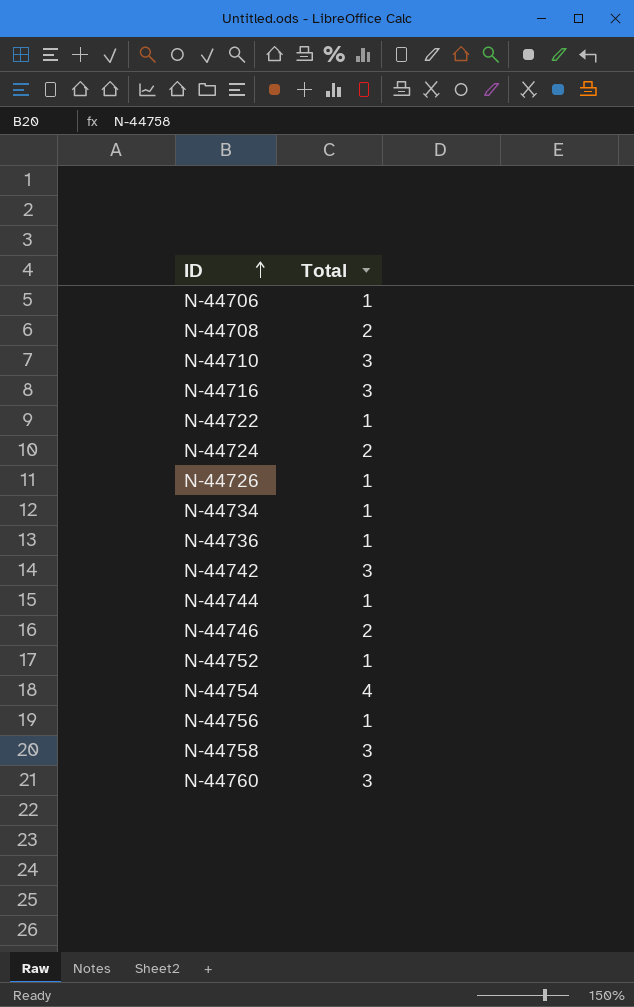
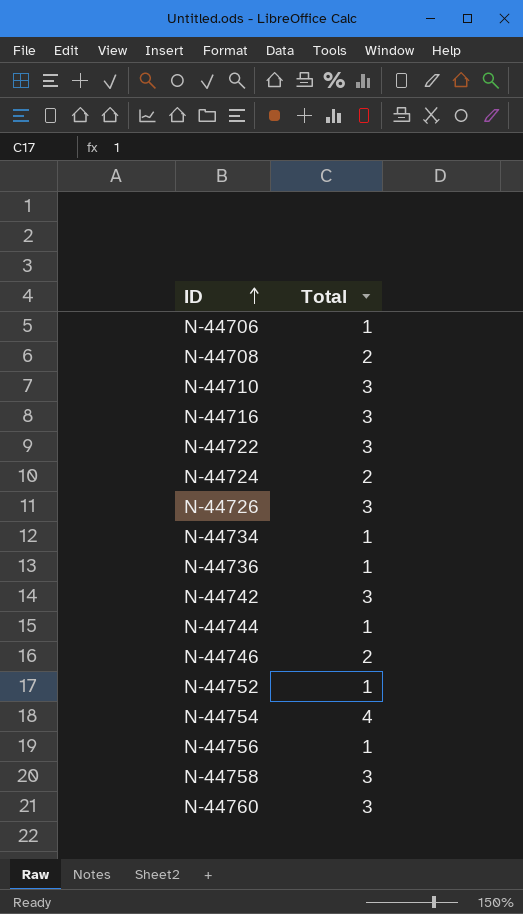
N-44722 | Total: 1 -> 3
N-44726 | Total: 1 -> 3

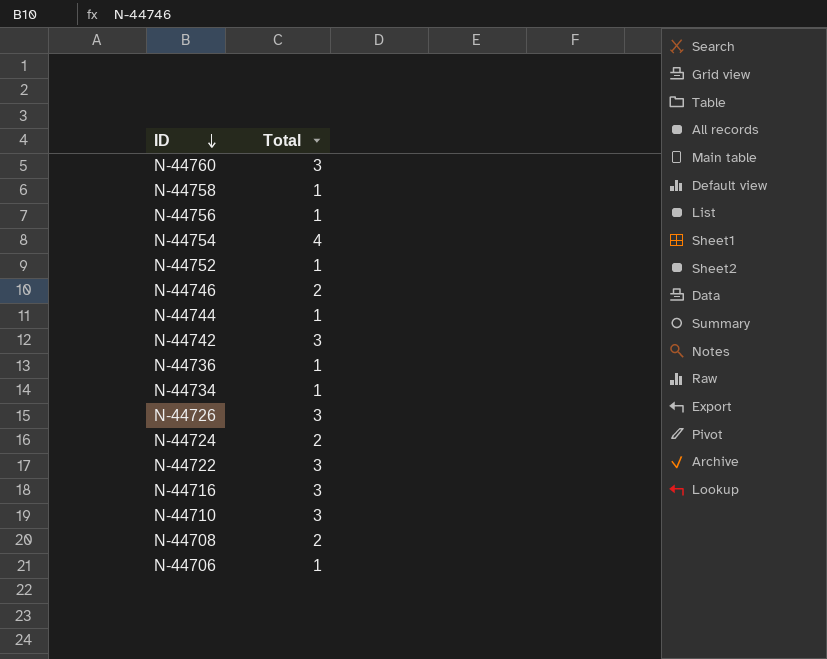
row order: ID ascending -> ID descending
N-44758 | Total: 3 -> 1

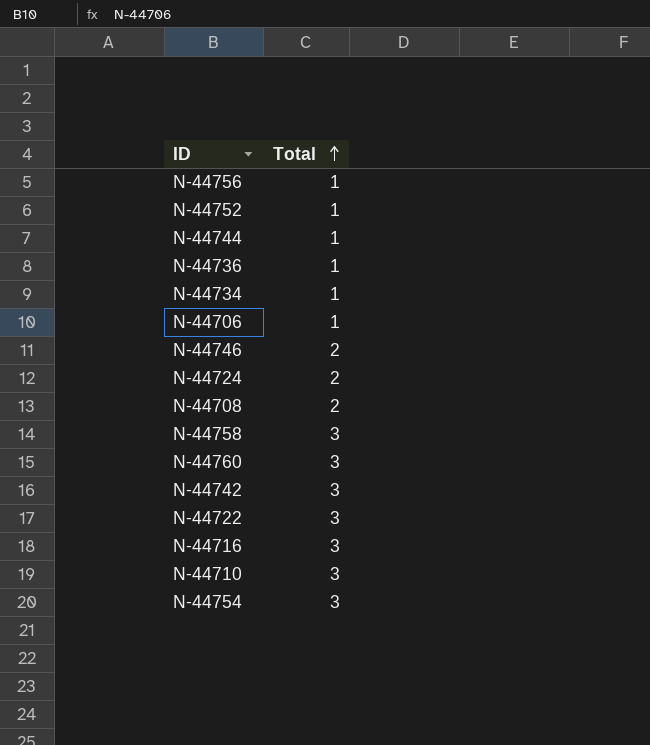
row order: ID descending -> Total ascending
row N-44726: 3 -> none
N-44758 | Total: 1 -> 3
N-44754 | Total: 4 -> 3

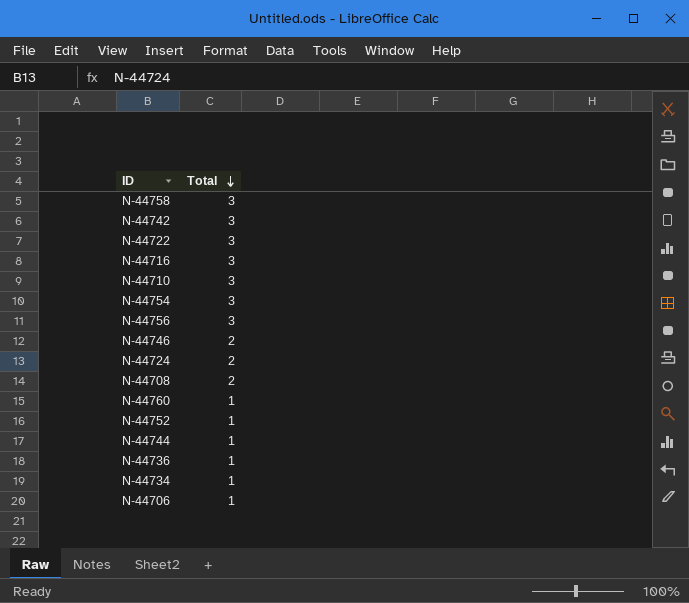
row order: Total ascending -> Total descending
N-44756 | Total: 1 -> 3
N-44760 | Total: 3 -> 1

